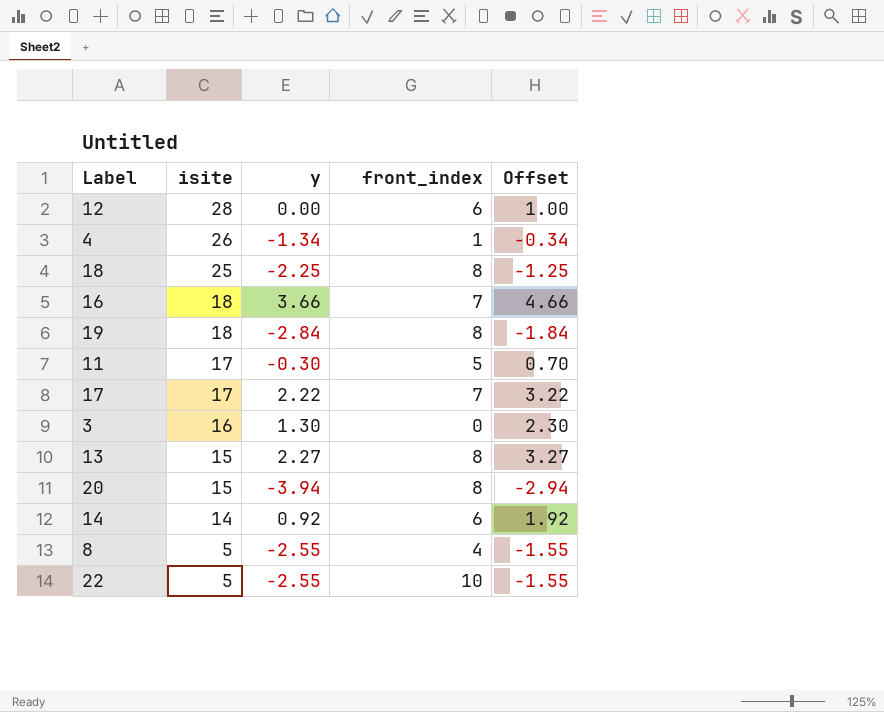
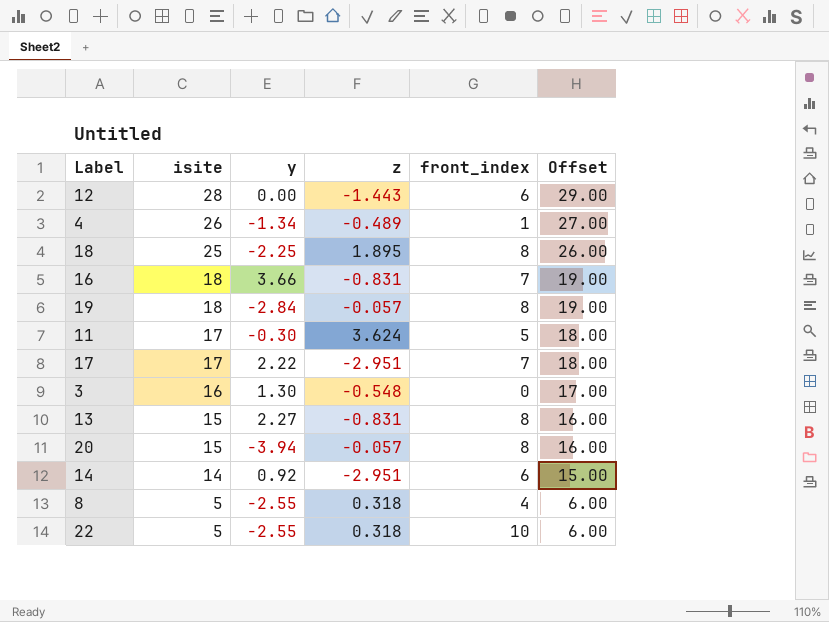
column z | position: none -> 4
column Offset | formula: [y] + 1 -> [isite] + 1

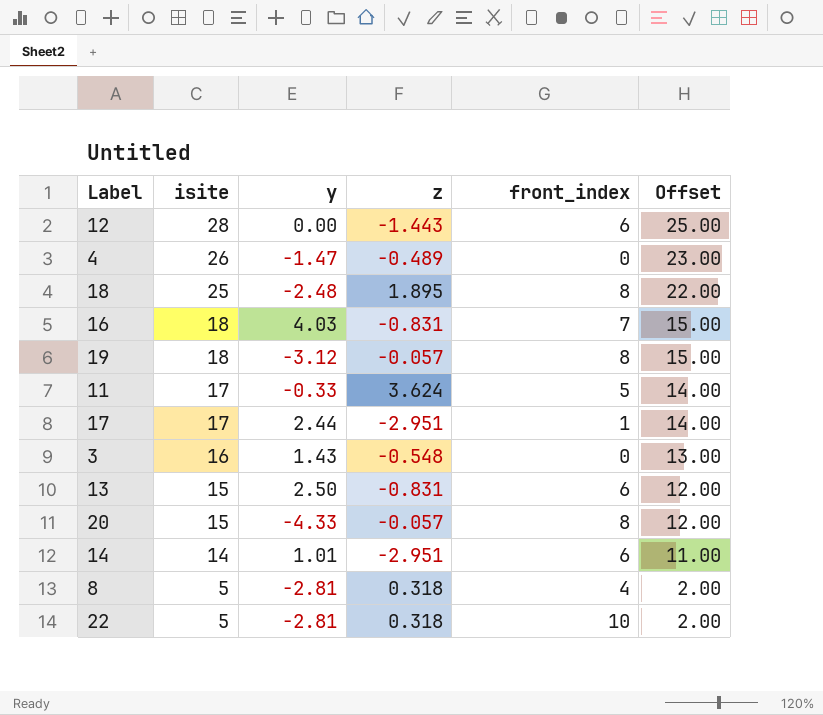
column Offset | formula: [isite] + 1 -> [isite] - 3
4 | y: -1.34 -> -1.47
4 | front_index: 1 -> 0
18 | y: -2.25 -> -2.48
16 | y: 3.66 -> 4.03
19 | y: -2.84 -> -3.12
11 | y: -0.30 -> -0.33
17 | y: 2.22 -> 2.44
17 | front_index: 7 -> 1
3 | y: 1.30 -> 1.43
13 | y: 2.27 -> 2.50
13 | front_index: 8 -> 6
20 | y: -3.94 -> -4.33
14 | y: 0.92 -> 1.01
8 | y: -2.55 -> -2.81
22 | y: -2.55 -> -2.81

